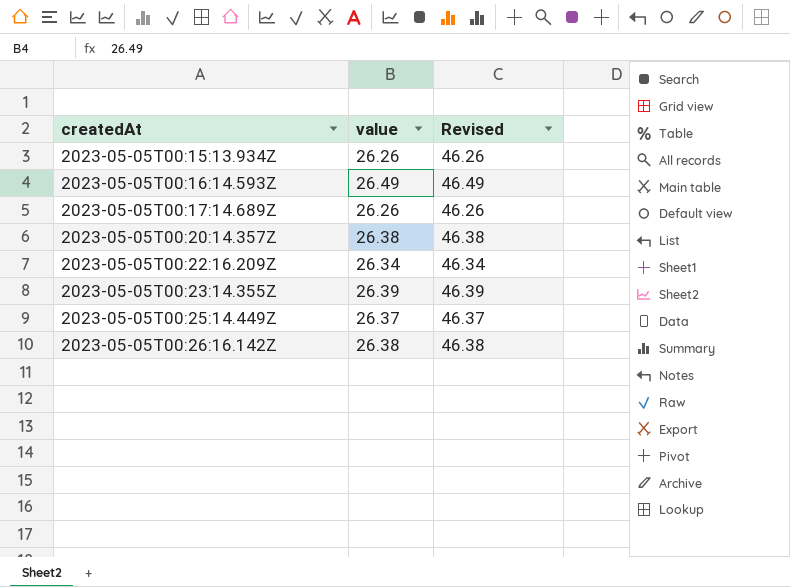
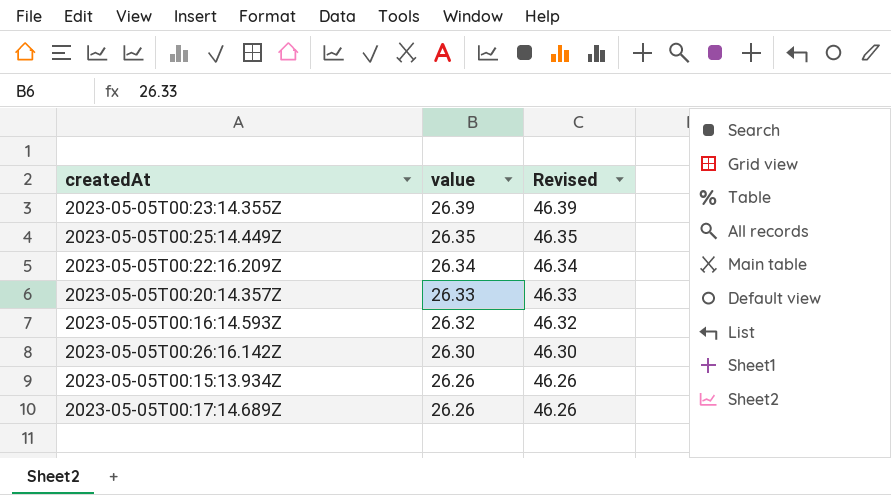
row order: createdAt ascending -> value descending
2023-05-05T00:25:14.449Z | value: 26.37 -> 26.35
2023-05-05T00:25:14.449Z | Revised: 46.37 -> 46.35
2023-05-05T00:20:14.357Z | value: 26.38 -> 26.33
2023-05-05T00:20:14.357Z | Revised: 46.38 -> 46.33
2023-05-05T00:16:14.593Z | value: 26.49 -> 26.32
2023-05-05T00:16:14.593Z | Revised: 46.49 -> 46.32
2023-05-05T00:26:16.142Z | value: 26.38 -> 26.30
2023-05-05T00:26:16.142Z | Revised: 46.38 -> 46.30

